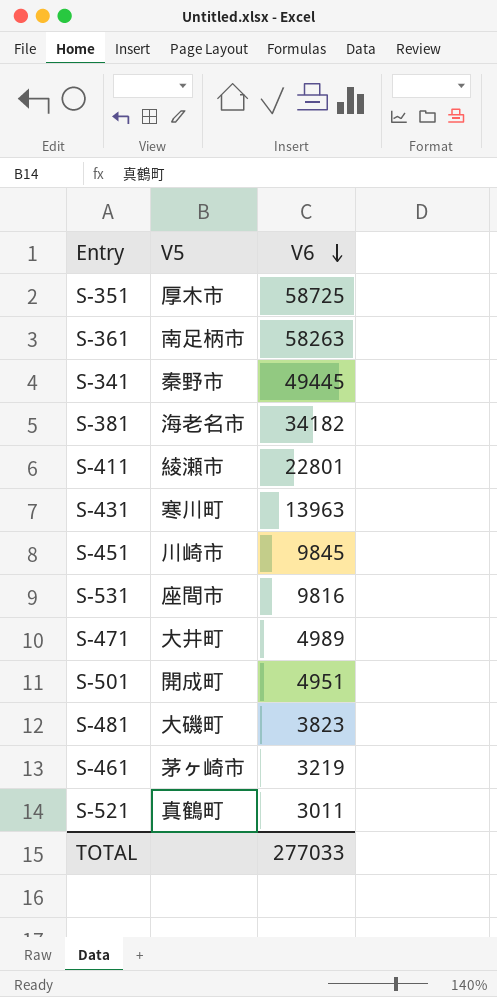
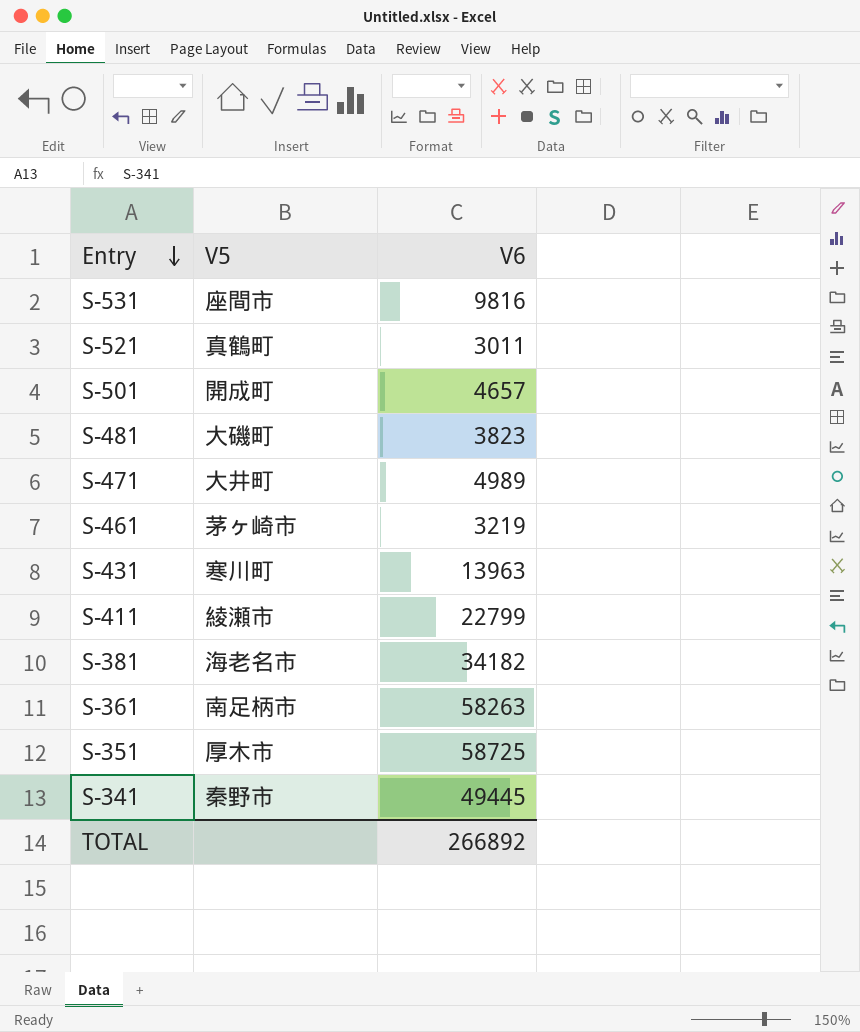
row order: V6 descending -> Entry descending
row S-451: 川崎市 | 9845 -> none
S-501 | V6: 4951 -> 4657
S-411 | V6: 22801 -> 22799
TOTAL | V6: 277033 -> 266892

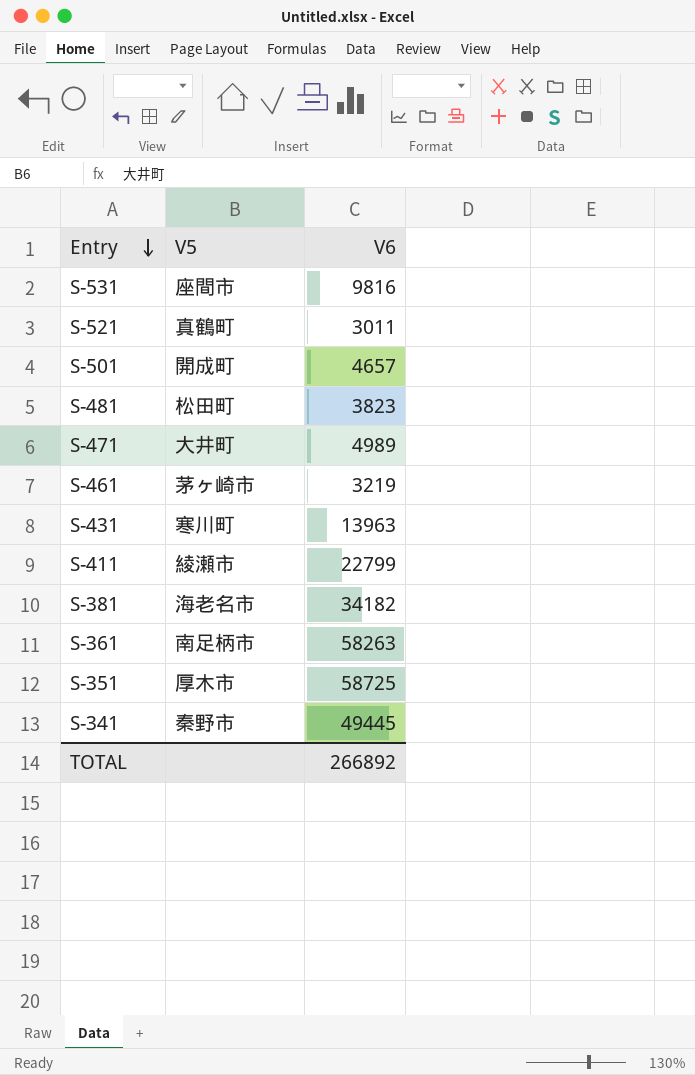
S-481 | V5: 大磯町 -> 松田町

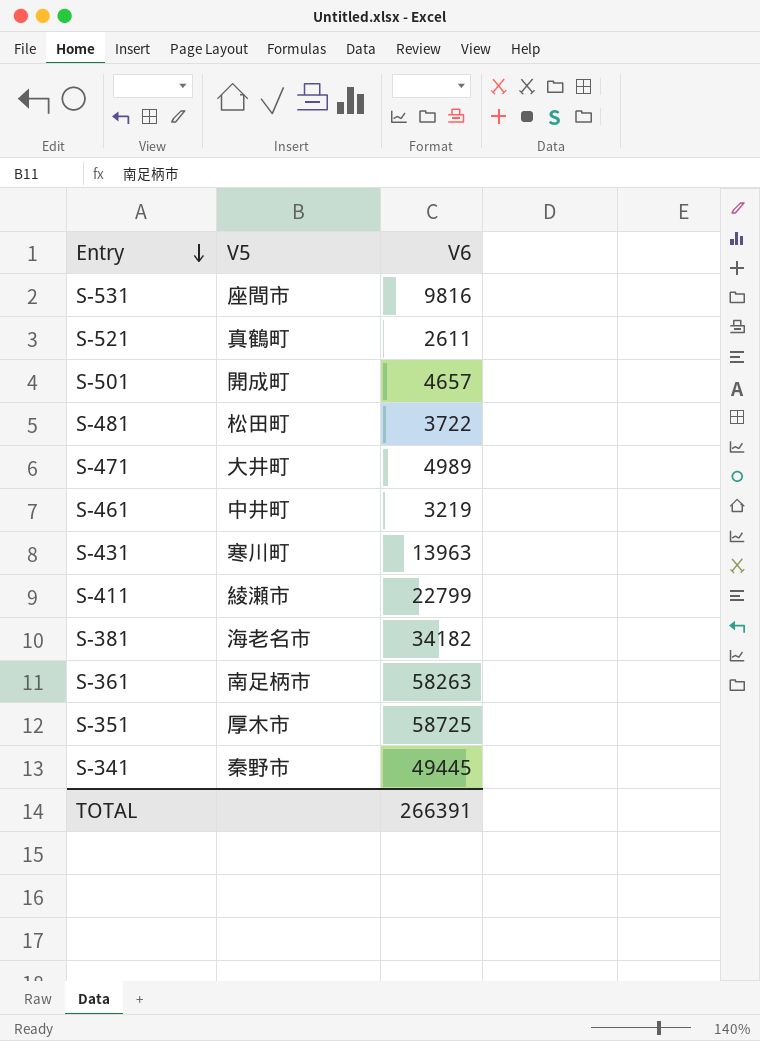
S-521 | V6: 3011 -> 2611
S-481 | V6: 3823 -> 3722
S-461 | V5: 茅ヶ崎市 -> 中井町
TOTAL | V6: 266892 -> 266391

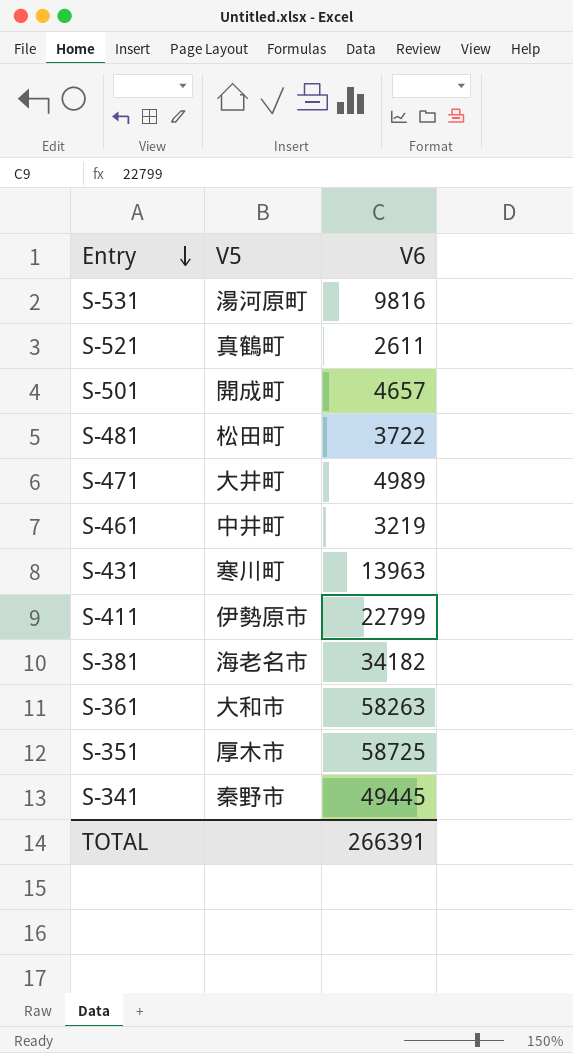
S-531 | V5: 座間市 -> 湯河原町
S-411 | V5: 綾瀬市 -> 伊勢原市
S-361 | V5: 南足柄市 -> 大和市

